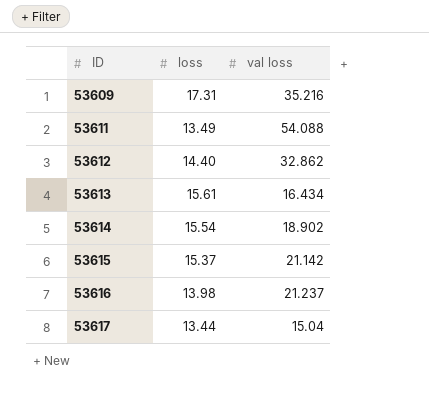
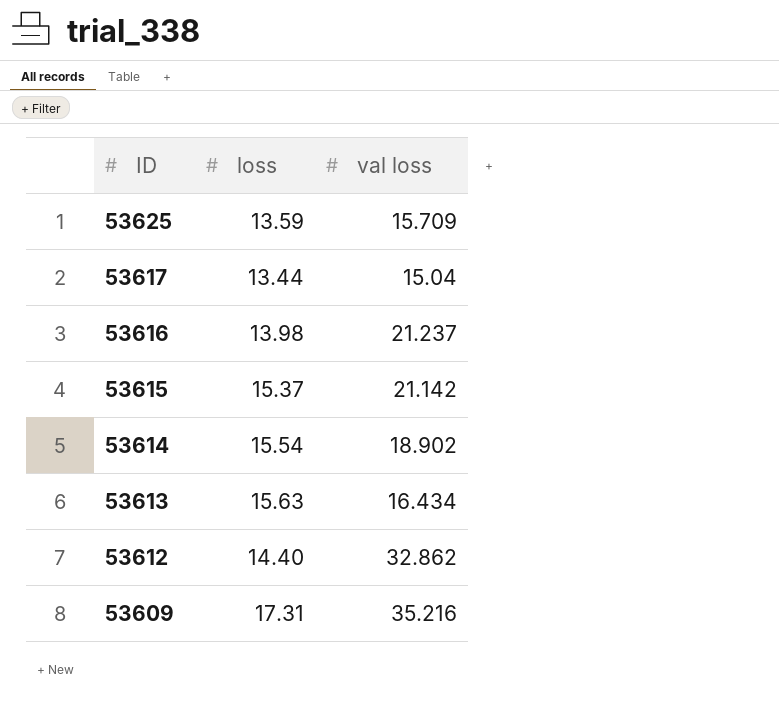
row order: ID ascending -> ID descending
row 53611: 13.49 | 54.088 -> none
row 53625: none -> 13.59 | 15.709
53613 | loss: 15.61 -> 15.63

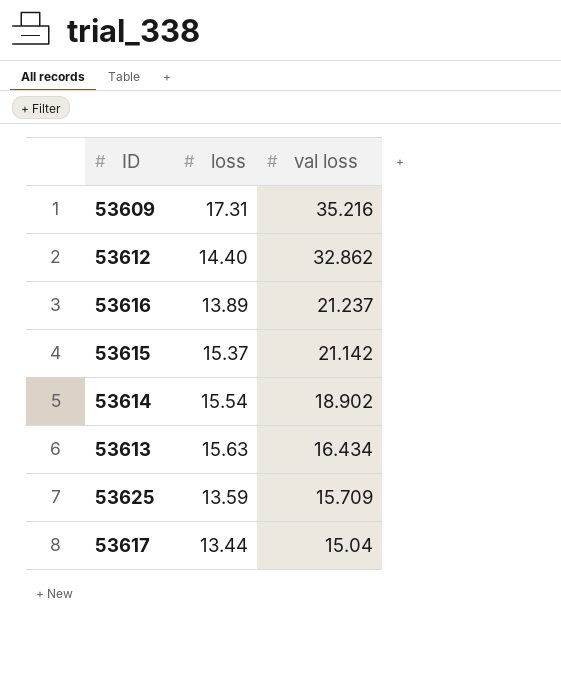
row order: ID descending -> val loss descending
53616 | loss: 13.98 -> 13.89

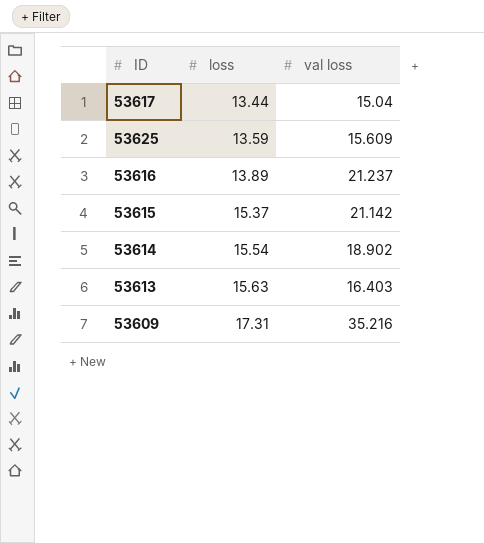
row order: val loss descending -> loss ascending
row 53612: 14.40 | 32.862 -> none
53625 | val loss: 15.709 -> 15.609
53613 | val loss: 16.434 -> 16.403

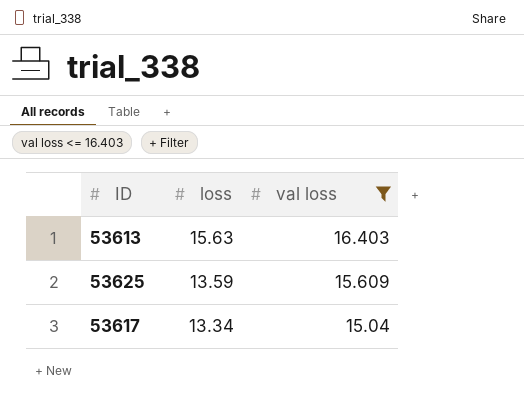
filter: none -> val loss <= 16.403
row order: loss ascending -> loss descending
53617 | loss: 13.44 -> 13.34

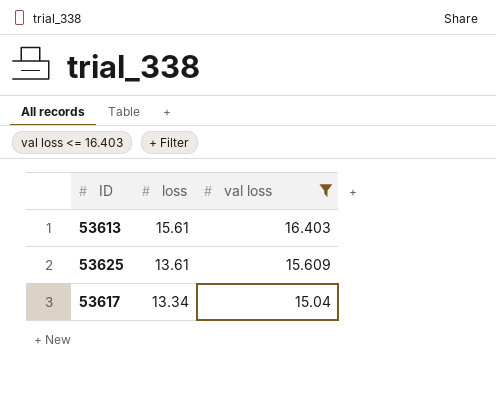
53613 | loss: 15.63 -> 15.61
53625 | loss: 13.59 -> 13.61

